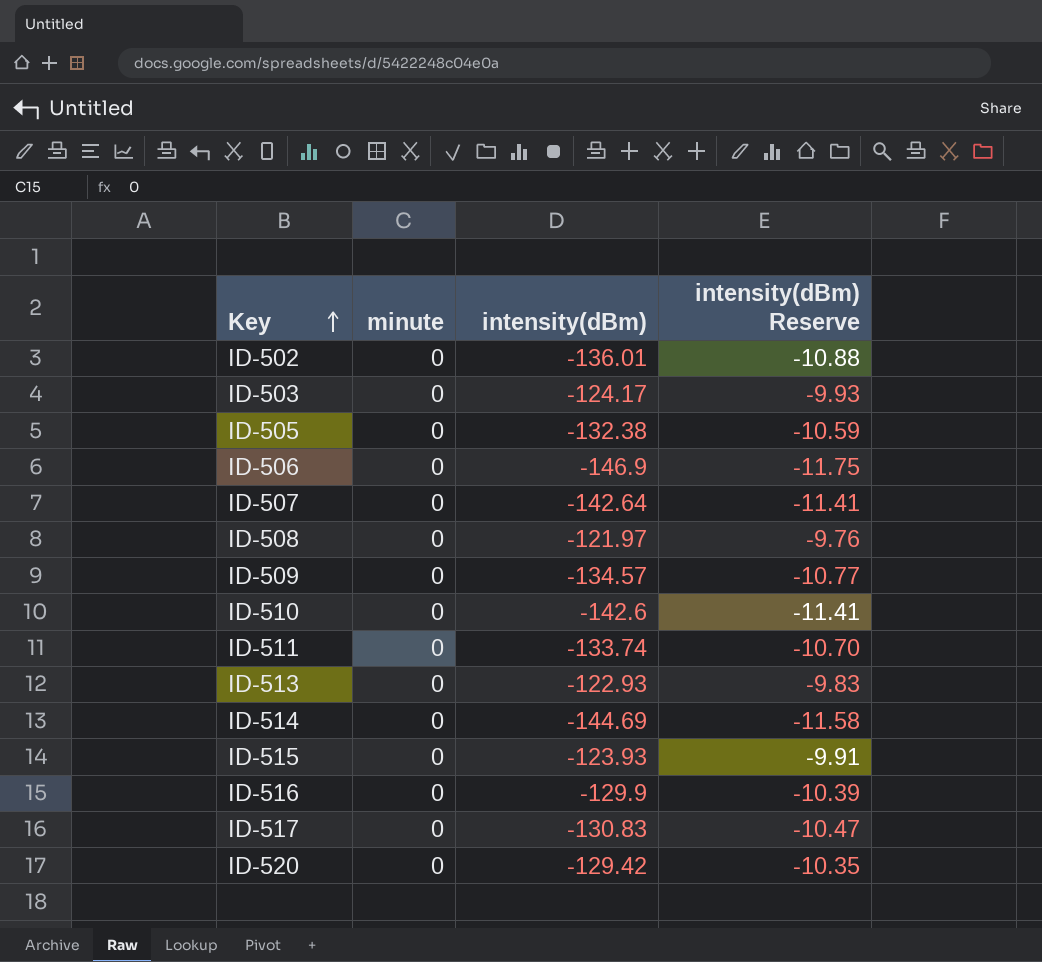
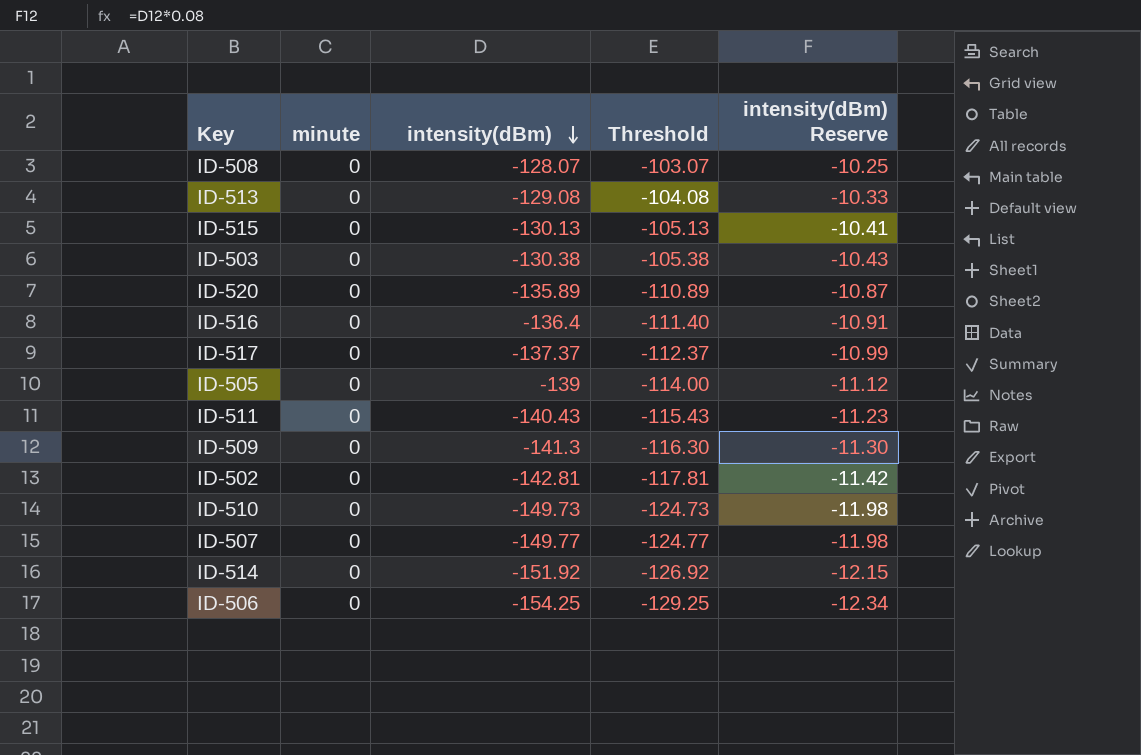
row order: Key ascending -> intensity(dBm) descending
column Threshold | formula: none -> [intensity(dBm)] + 25
ID-508 | intensity(dBm): -121.97 -> -128.07
ID-508 | intensity(dBm) Reserve: -9.76 -> -10.25
ID-513 | intensity(dBm): -122.93 -> -129.08
ID-513 | intensity(dBm) Reserve: -9.83 -> -10.33
ID-515 | intensity(dBm): -123.93 -> -130.13
ID-515 | intensity(dBm) Reserve: -9.91 -> -10.41
ID-503 | intensity(dBm): -124.17 -> -130.38
ID-503 | intensity(dBm) Reserve: -9.93 -> -10.43
ID-520 | intensity(dBm): -129.42 -> -135.89
ID-520 | intensity(dBm) Reserve: -10.35 -> -10.87
ID-516 | intensity(dBm): -129.9 -> -136.4
ID-516 | intensity(dBm) Reserve: -10.39 -> -10.91
ID-517 | intensity(dBm): -130.83 -> -137.37
ID-517 | intensity(dBm) Reserve: -10.47 -> -10.99
ID-505 | intensity(dBm): -132.38 -> -139
ID-505 | intensity(dBm) Reserve: -10.59 -> -11.12
ID-511 | intensity(dBm): -133.74 -> -140.43
ID-511 | intensity(dBm) Reserve: -10.70 -> -11.23
ID-509 | intensity(dBm): -134.57 -> -141.3
ID-509 | intensity(dBm) Reserve: -10.77 -> -11.30
ID-502 | intensity(dBm): -136.01 -> -142.81
ID-502 | intensity(dBm) Reserve: -10.88 -> -11.42
ID-510 | intensity(dBm): -142.6 -> -149.73
ID-510 | intensity(dBm) Reserve: -11.41 -> -11.98
ID-507 | intensity(dBm): -142.64 -> -149.77
ID-507 | intensity(dBm) Reserve: -11.41 -> -11.98
ID-514 | intensity(dBm): -144.69 -> -151.92
ID-514 | intensity(dBm) Reserve: -11.58 -> -12.15
ID-506 | intensity(dBm): -146.9 -> -154.25
ID-506 | intensity(dBm) Reserve: -11.75 -> -12.34

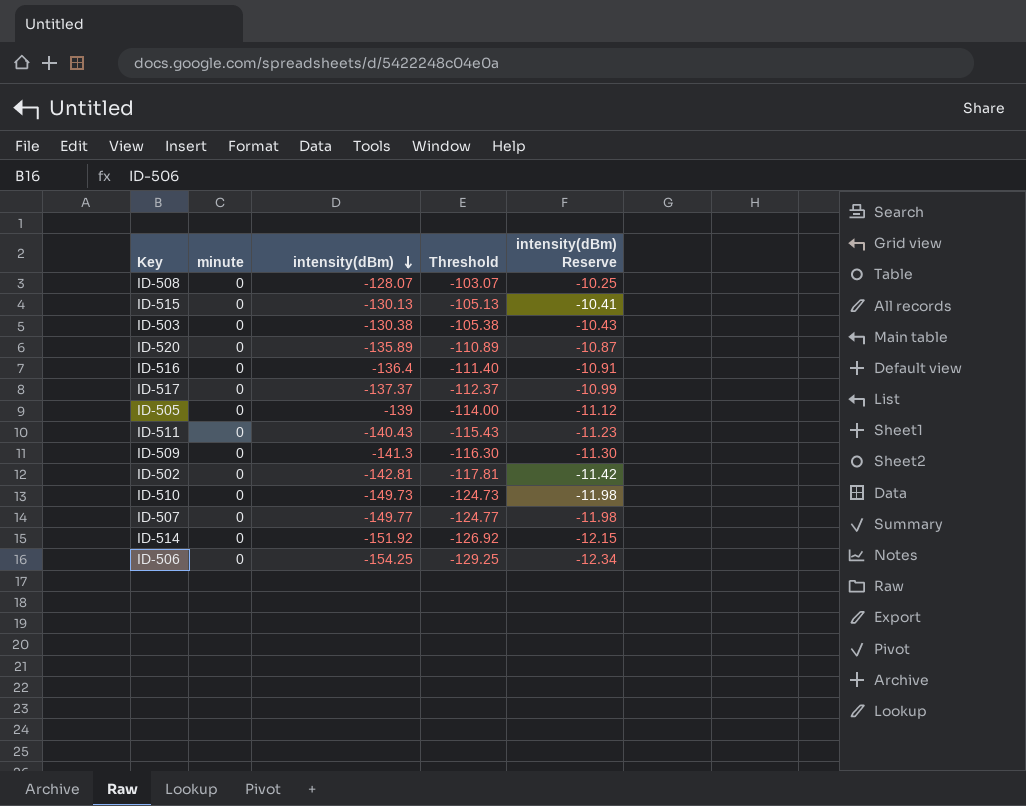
row ID-513: 0 | -129.08 | -104.08 | -10.33 -> none

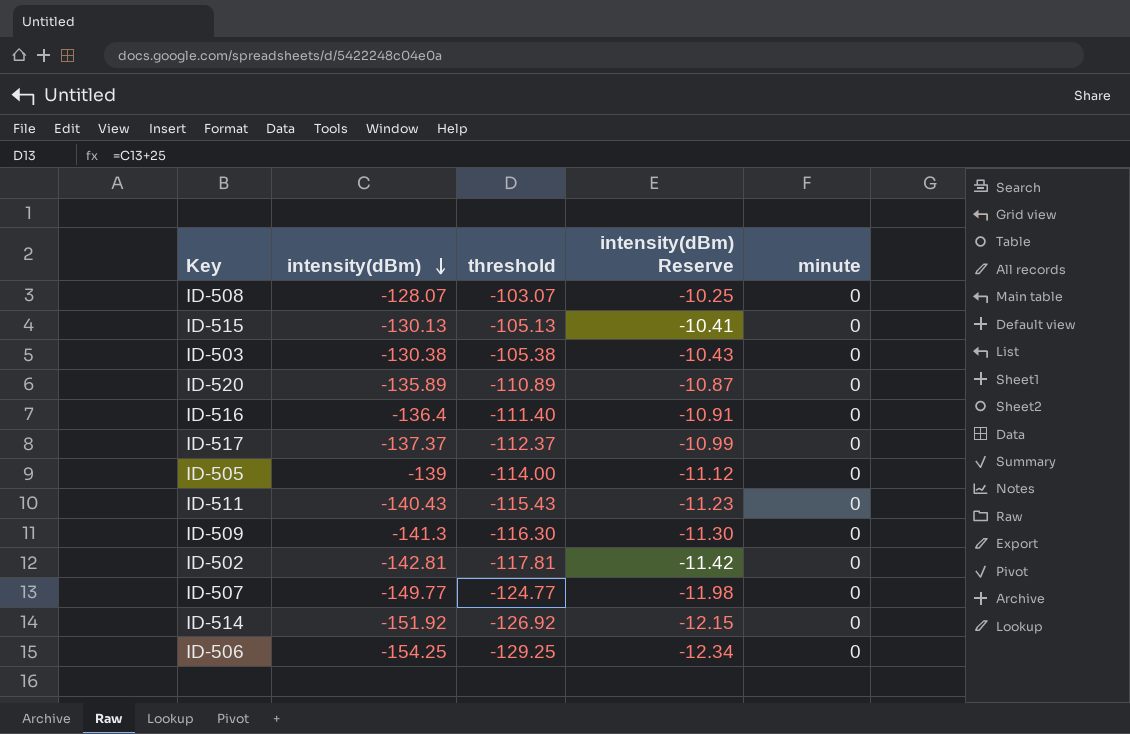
column name: Threshold -> threshold
column minute | position: 2 -> 5
row ID-510: 0 | -149.73 | -124.73 | -11.98 -> none

